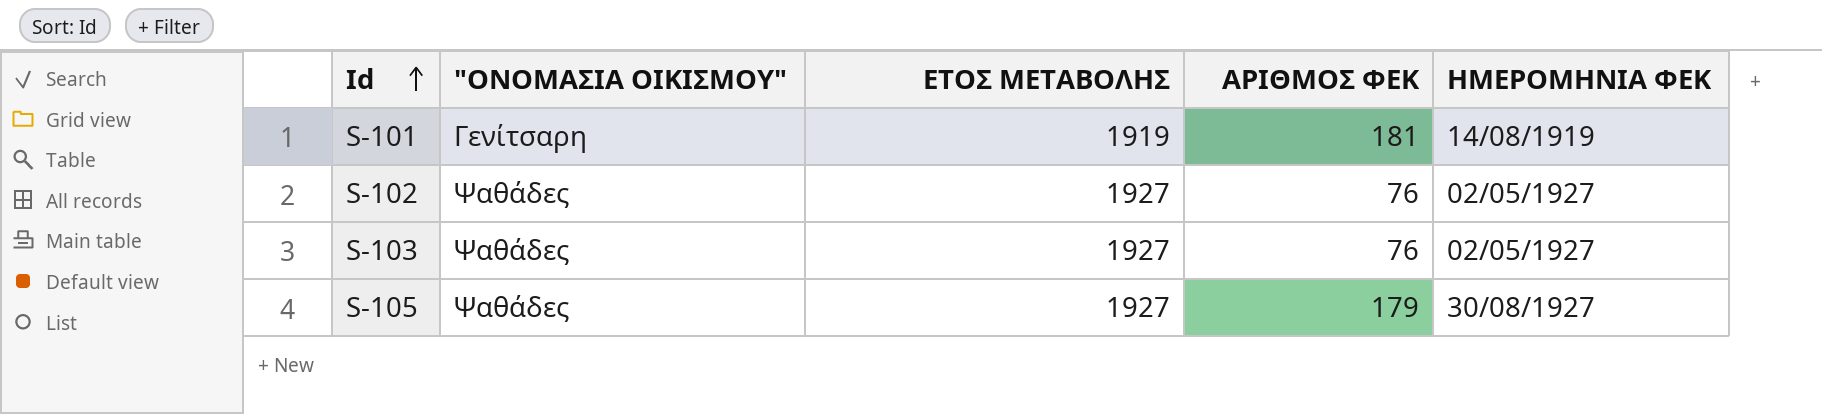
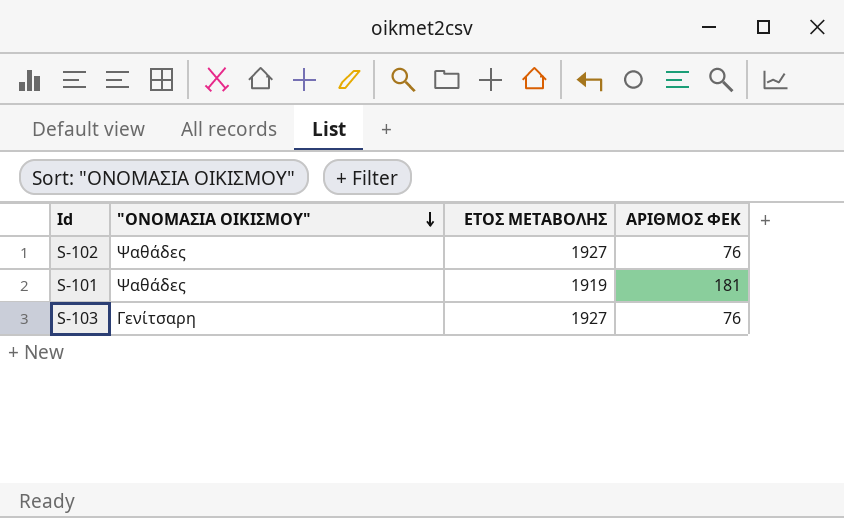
row order: Id ascending -> "ΟΝΟΜΑΣΙΑ ΟΙΚΙΣΜΟΥ" descending
column ΗΜΕΡΟΜΗΝΙΑ ΦΕΚ | position: 5 -> none
row S-105: Ψαθάδες | 1927 | 179 | 30/08/1927 -> none
S-101 | "ΟΝΟΜΑΣΙΑ ΟΙΚΙΣΜΟΥ": Γενίτσαρη -> Ψαθάδες
S-103 | "ΟΝΟΜΑΣΙΑ ΟΙΚΙΣΜΟΥ": Ψαθάδες -> Γενίτσαρη

